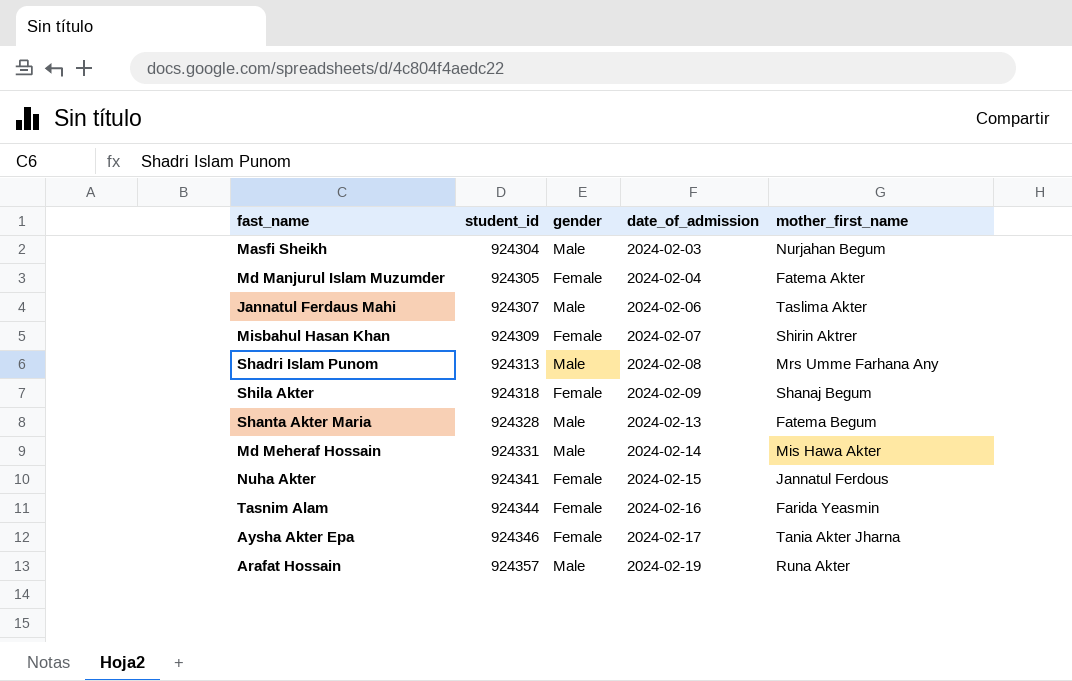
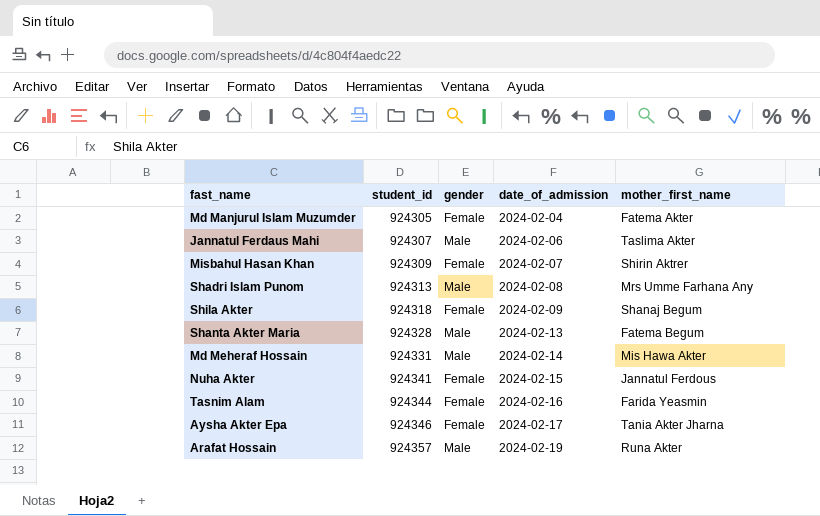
row Masfi Sheikh: 924304 | Male | 2024-02-03 | Nurjahan Begum -> none

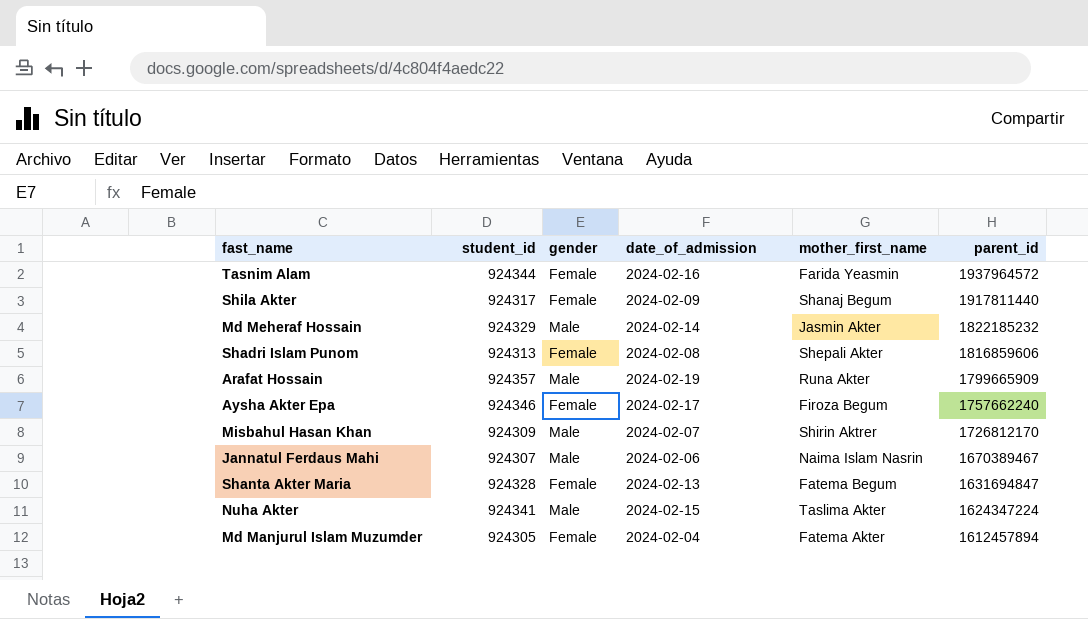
row order: student_id ascending -> parent_id descending
column parent_id | position: none -> 6
Shila Akter | student_id: 924318 -> 924317
Md Meheraf Hossain | student_id: 924331 -> 924329
Md Meheraf Hossain | mother_first_name: Mis Hawa Akter -> Jasmin Akter
Shadri Islam Punom | gender: Male -> Female
Shadri Islam Punom | mother_first_name: Mrs Umme Farhana Any -> Shepali Akter
Aysha Akter Epa | mother_first_name: Tania Akter Jharna -> Firoza Begum
Misbahul Hasan Khan | gender: Female -> Male
Jannatul Ferdaus Mahi | mother_first_name: Taslima Akter -> Naima Islam Nasrin
Shanta Akter Maria | gender: Male -> Female
Nuha Akter | gender: Female -> Male
Nuha Akter | mother_first_name: Jannatul Ferdous -> Taslima Akter

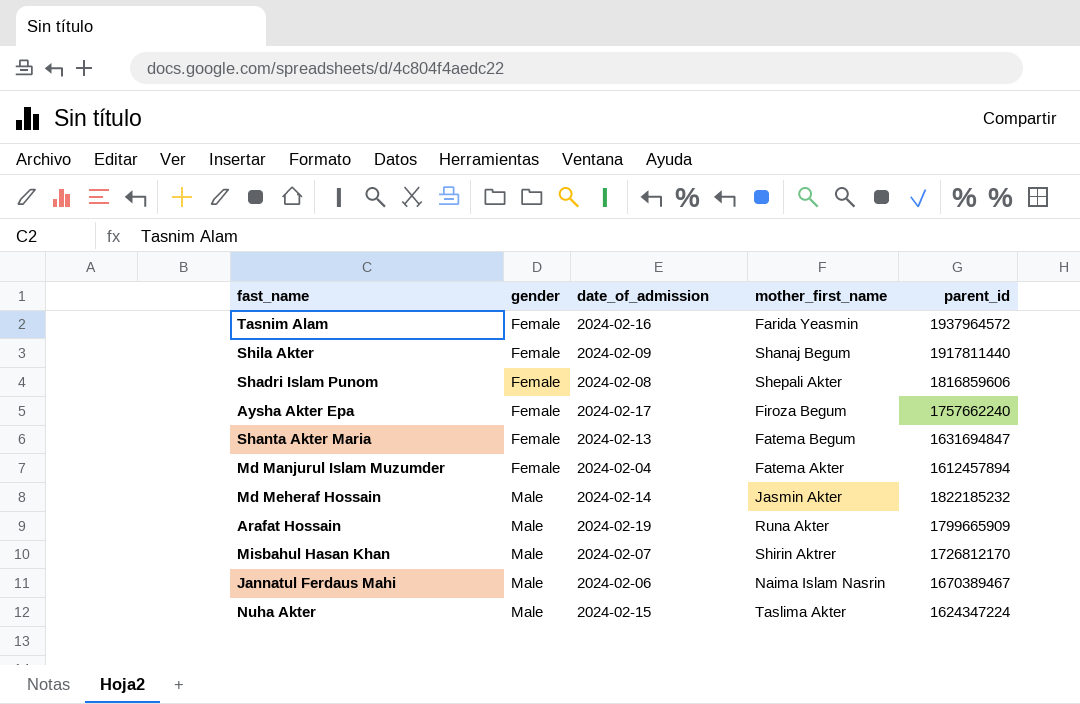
row order: parent_id descending -> gender ascending
column student_id | position: 2 -> none

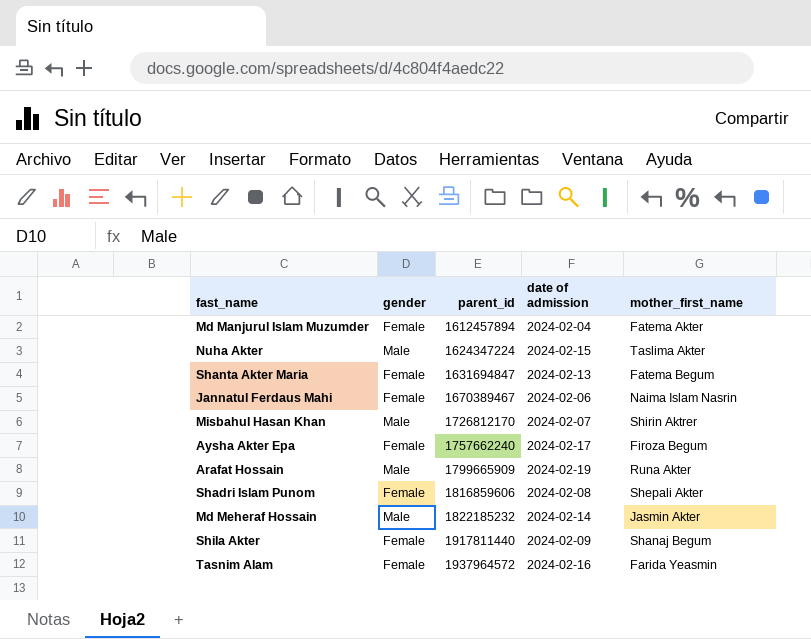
row order: gender ascending -> parent_id ascending
column parent_id | position: 5 -> 3
column name: date_of_admission -> date of admission
Jannatul Ferdaus Mahi | gender: Male -> Female

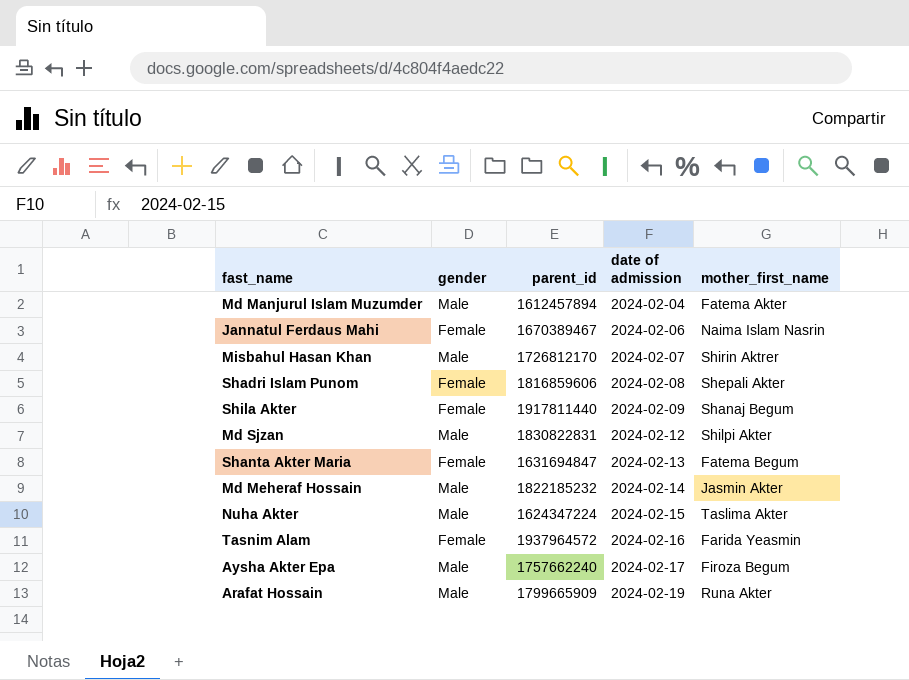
row order: parent_id ascending -> date of admission ascending
Md Manjurul Islam Muzumder | gender: Female -> Male
row Md Sjzan: none -> Male | 1830822831 | 2024-02-12 | Shilpi Akter
Aysha Akter Epa | gender: Female -> Male

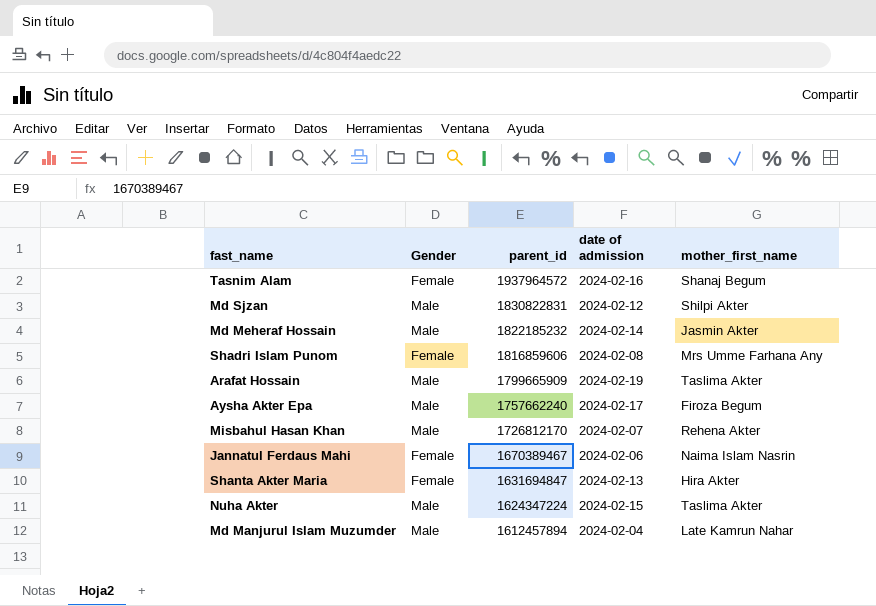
row order: date of admission ascending -> parent_id descending
column name: gender -> Gender
row Shila Akter: Female | 1917811440 | 2024-02-09 | Shanaj Begum -> none
Tasnim Alam | mother_first_name: Farida Yeasmin -> Shanaj Begum
Shadri Islam Punom | mother_first_name: Shepali Akter -> Mrs Umme Farhana Any
Arafat Hossain | mother_first_name: Runa Akter -> Taslima Akter
Misbahul Hasan Khan | mother_first_name: Shirin Aktrer -> Rehena Akter
Shanta Akter Maria | mother_first_name: Fatema Begum -> Hira Akter
Md Manjurul Islam Muzumder | mother_first_name: Fatema Akter -> Late Kamrun Nahar

